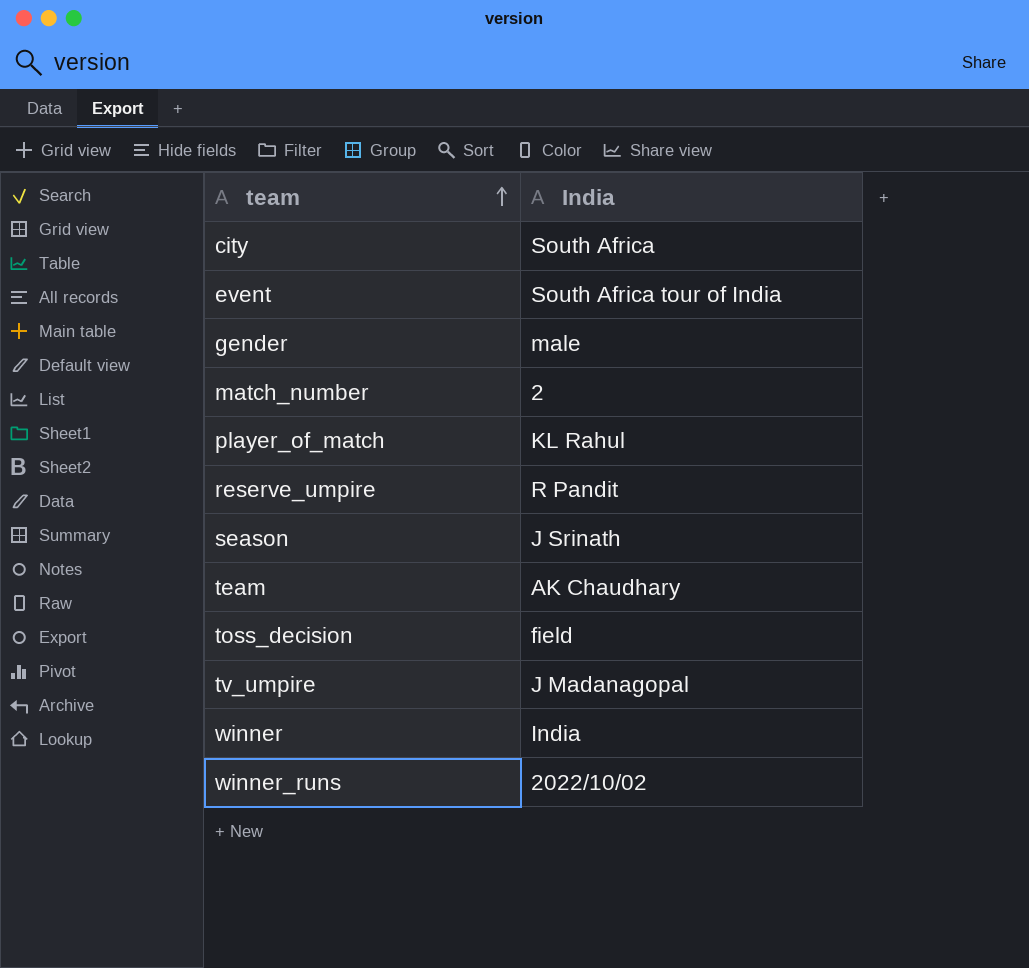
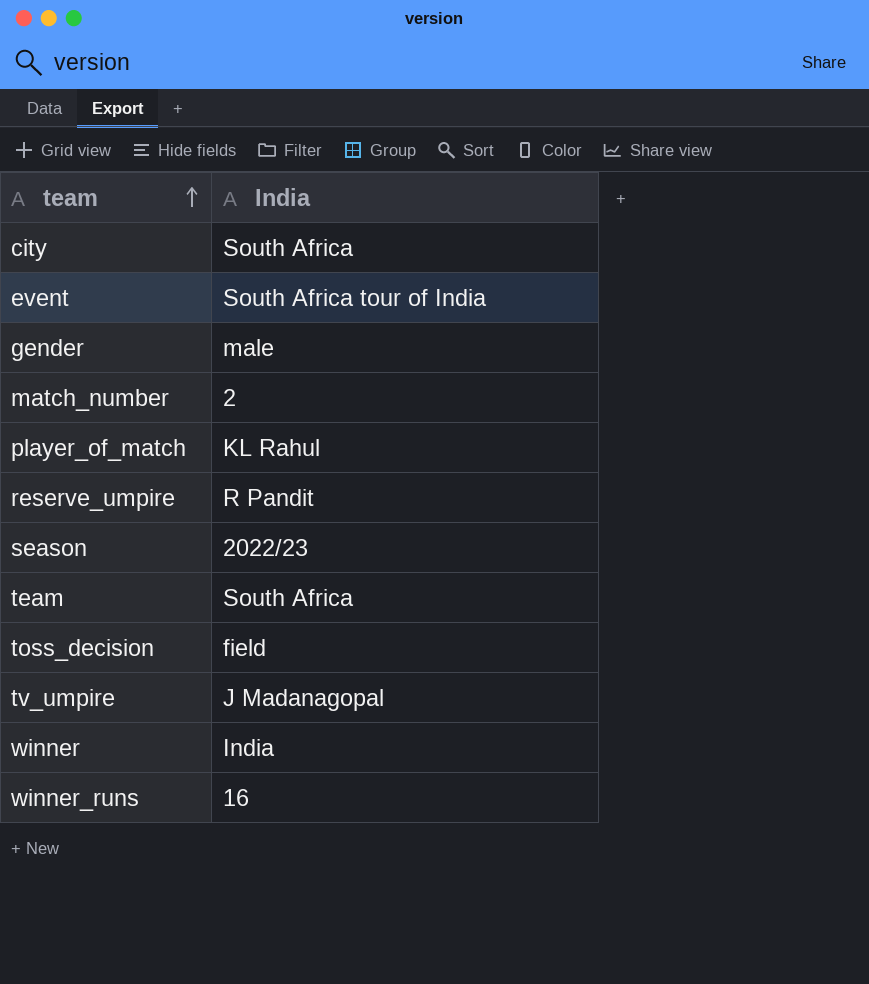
season | India: J Srinath -> 2022/23
team | India: AK Chaudhary -> South Africa
winner_runs | India: 2022/10/02 -> 16

